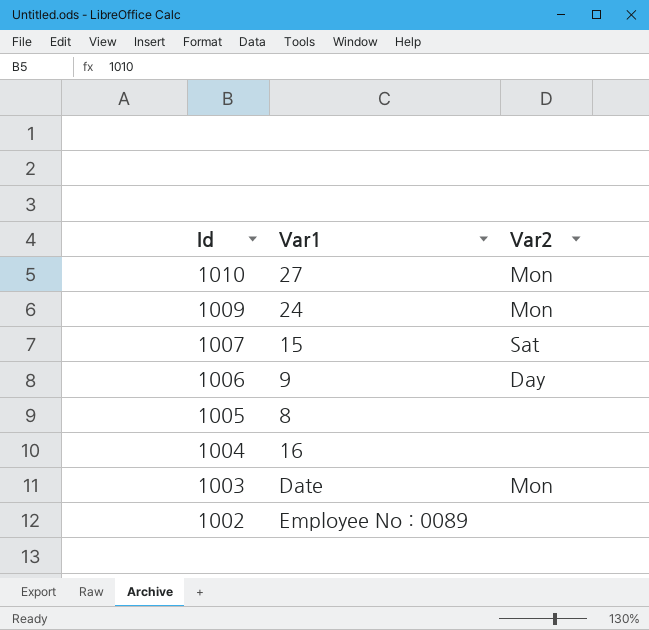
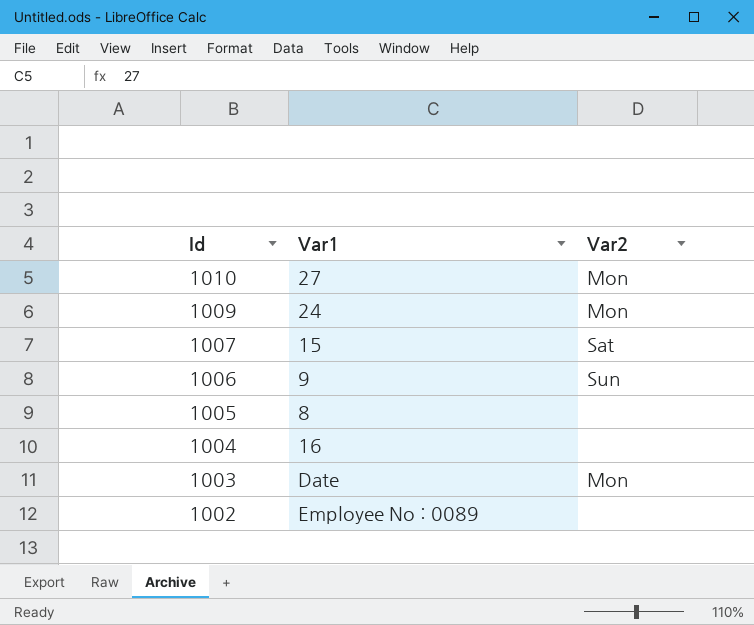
1006 | Var2: Day -> Sun

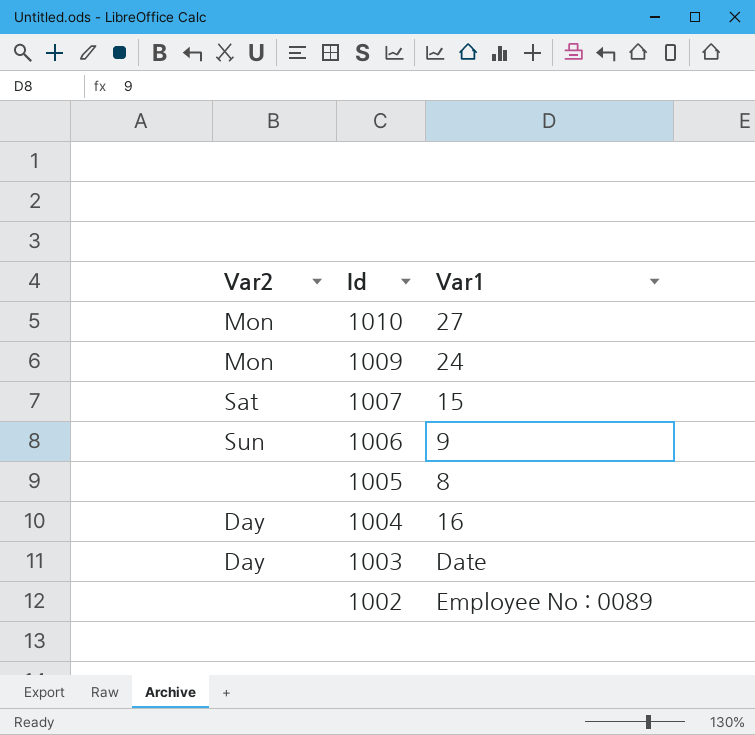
column Var2 | position: 3 -> 1
1004 | Var2: none -> Day
1003 | Var2: Mon -> Day

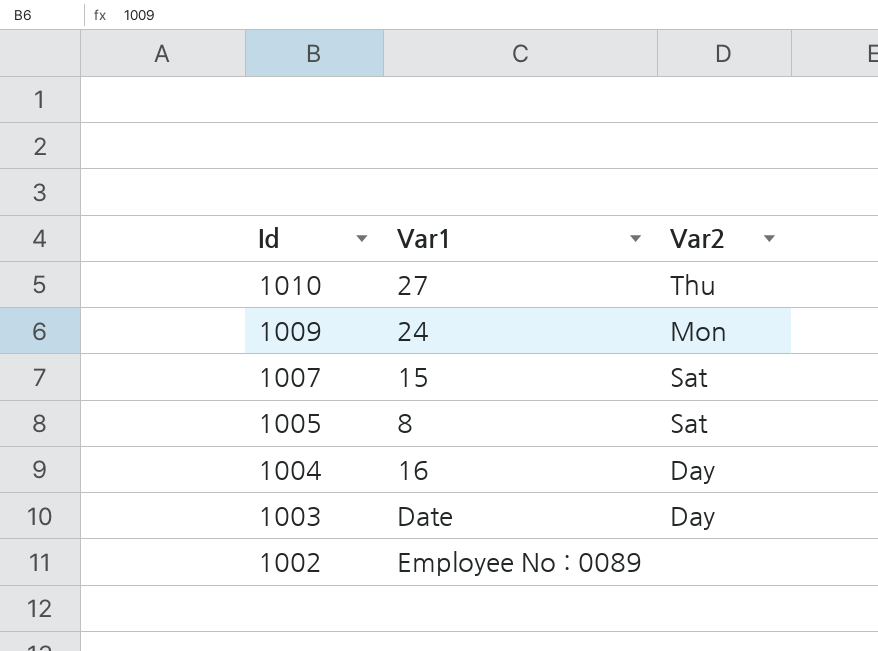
column Var2 | position: 1 -> 3
row 1006: Sun | 9 -> none
1010 | Var2: Mon -> Thu
1005 | Var2: none -> Sat

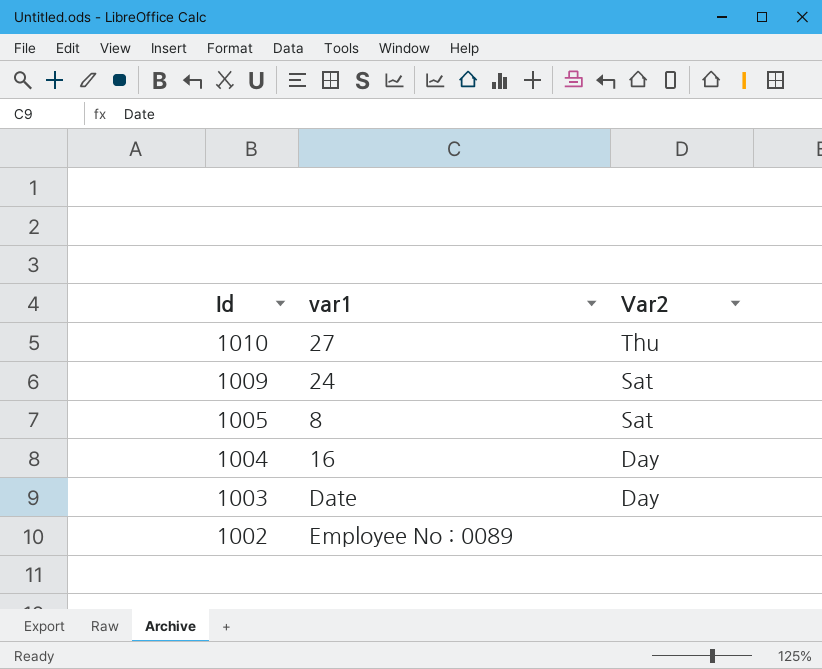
column name: Var1 -> var1
row 1007: 15 | Sat -> none
1009 | Var2: Mon -> Sat

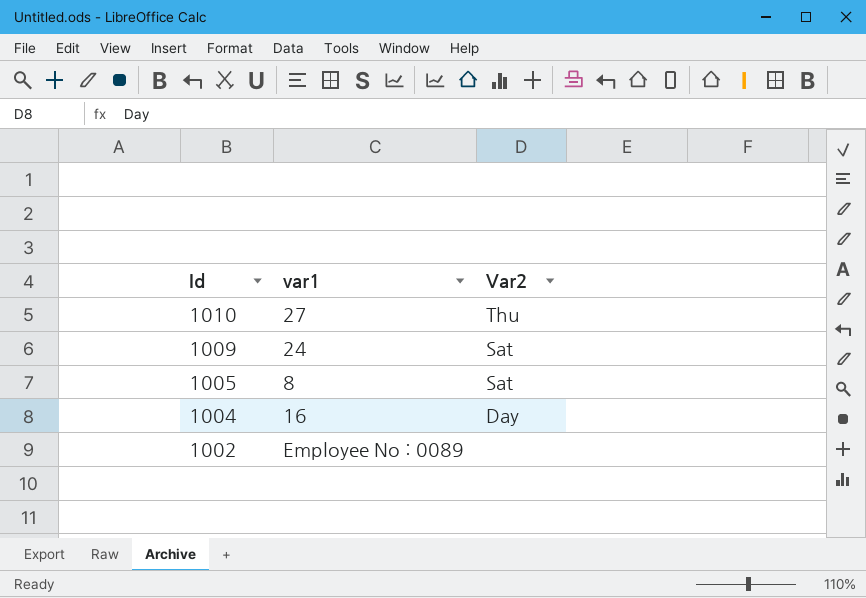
row 1003: Date | Day -> none

